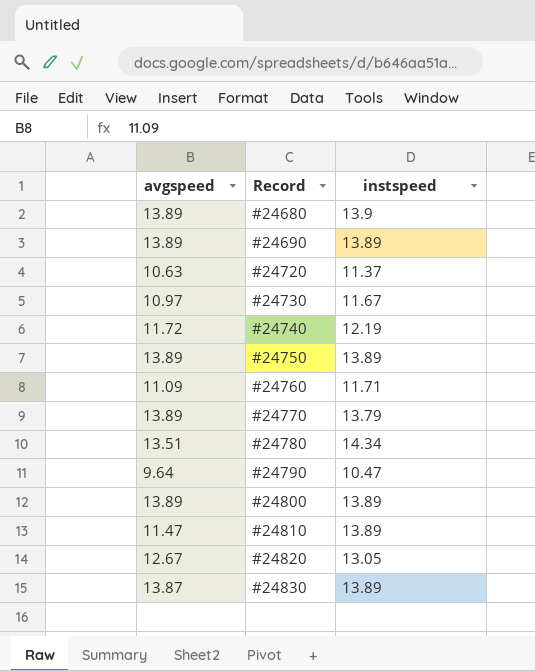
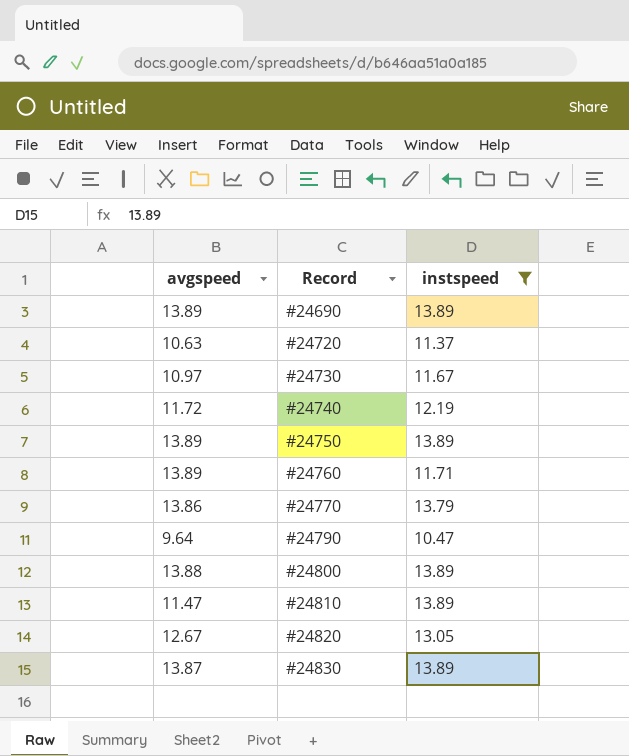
filter: none -> instspeed <= 13.89
#24760 | avgspeed: 11.09 -> 13.89
#24770 | avgspeed: 13.89 -> 13.86
#24800 | avgspeed: 13.89 -> 13.88

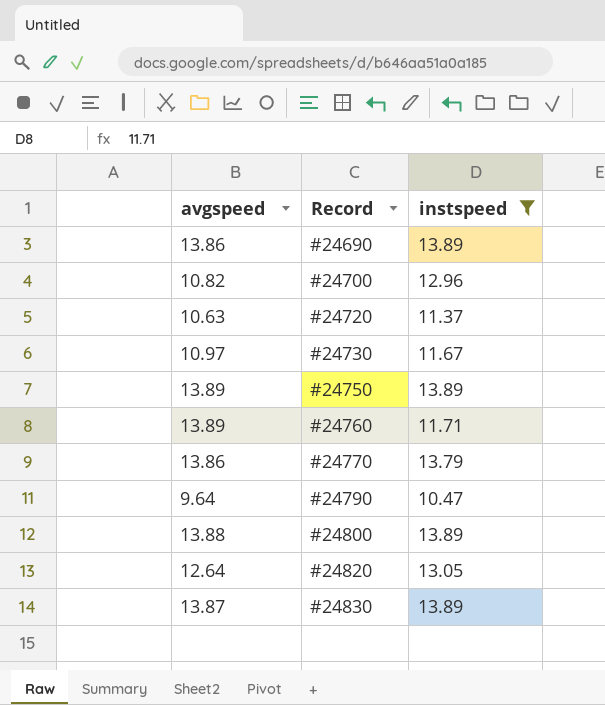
row #24740: 11.72 | 12.19 -> none
row #24810: 11.47 | 13.89 -> none
#24690 | avgspeed: 13.89 -> 13.86
row #24700: none -> 10.82 | 12.96
#24820 | avgspeed: 12.67 -> 12.64

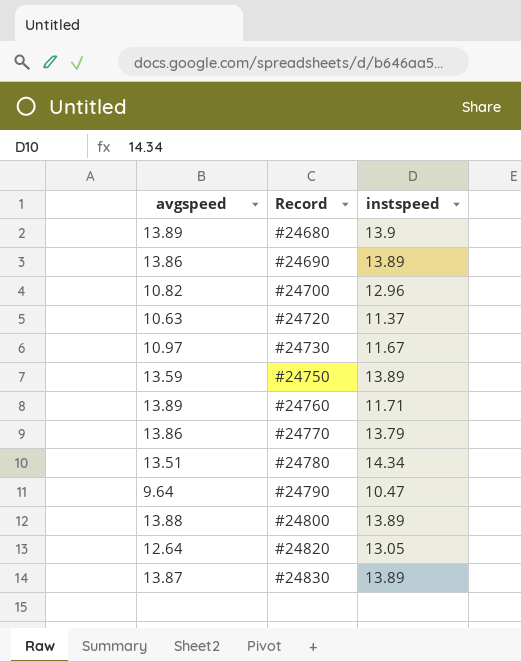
filter: instspeed <= 13.89 -> none
#24750 | avgspeed: 13.89 -> 13.59

